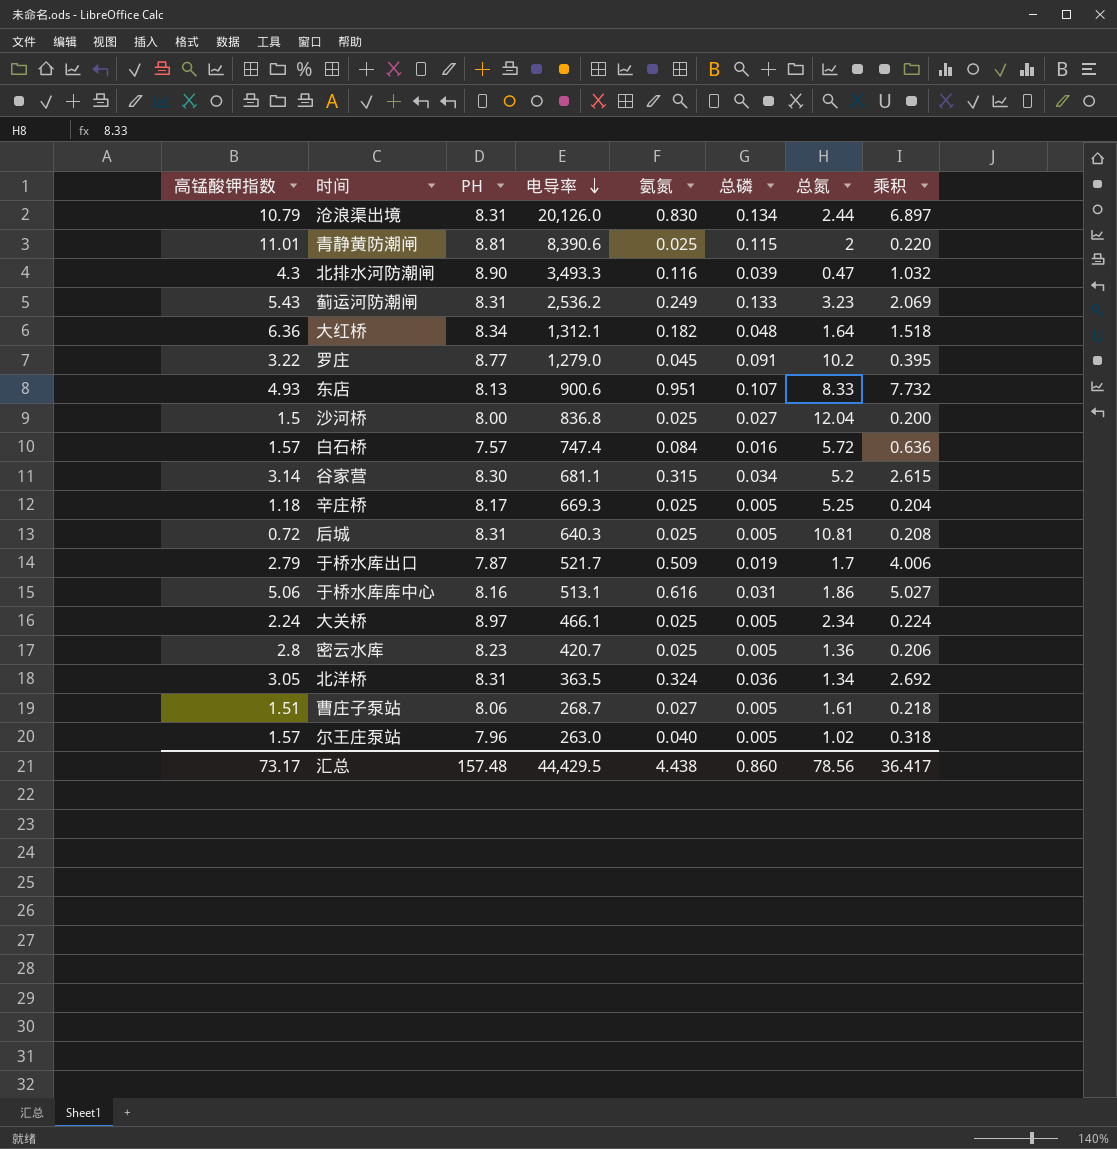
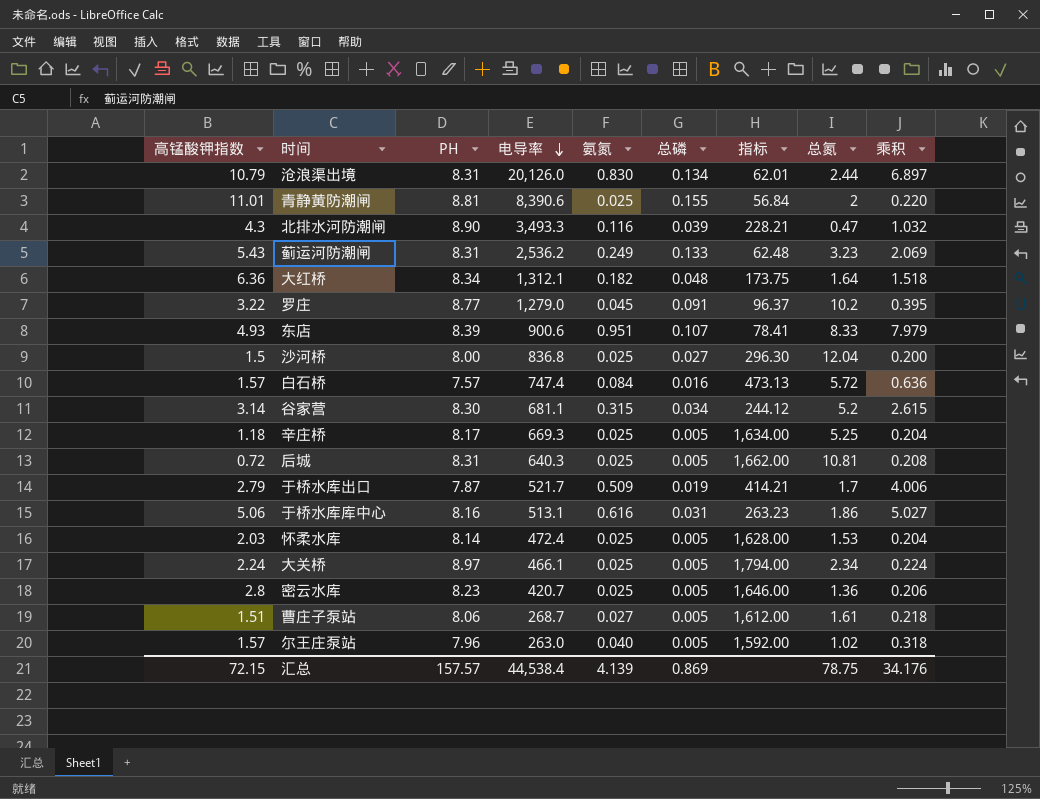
column 指标 | formula: none -> [PH] / [总磷]
row 北洋桥: 3.05 | 8.31 | 363.5 | 0.324 | 0.036 | 1.34 | 2.692 -> none
青静黄防潮闸 | 总磷: 0.115 -> 0.155
东店 | PH: 8.13 -> 8.39
东店 | 乘积: 7.732 -> 7.979
row 怀柔水库: none -> 2.03 | 8.14 | 472.4 | 0.025 | 0.005 | 1,628.00 | 1.53 | 0.204
汇总 | 高锰酸钾指数: 73.17 -> 72.15
汇总 | PH: 157.48 -> 157.57
汇总 | 电导率: 44,429.5 -> 44,538.4
汇总 | 氨氮: 4.438 -> 4.139
汇总 | 总磷: 0.860 -> 0.869
汇总 | 总氮: 78.56 -> 78.75
汇总 | 乘积: 36.417 -> 34.176

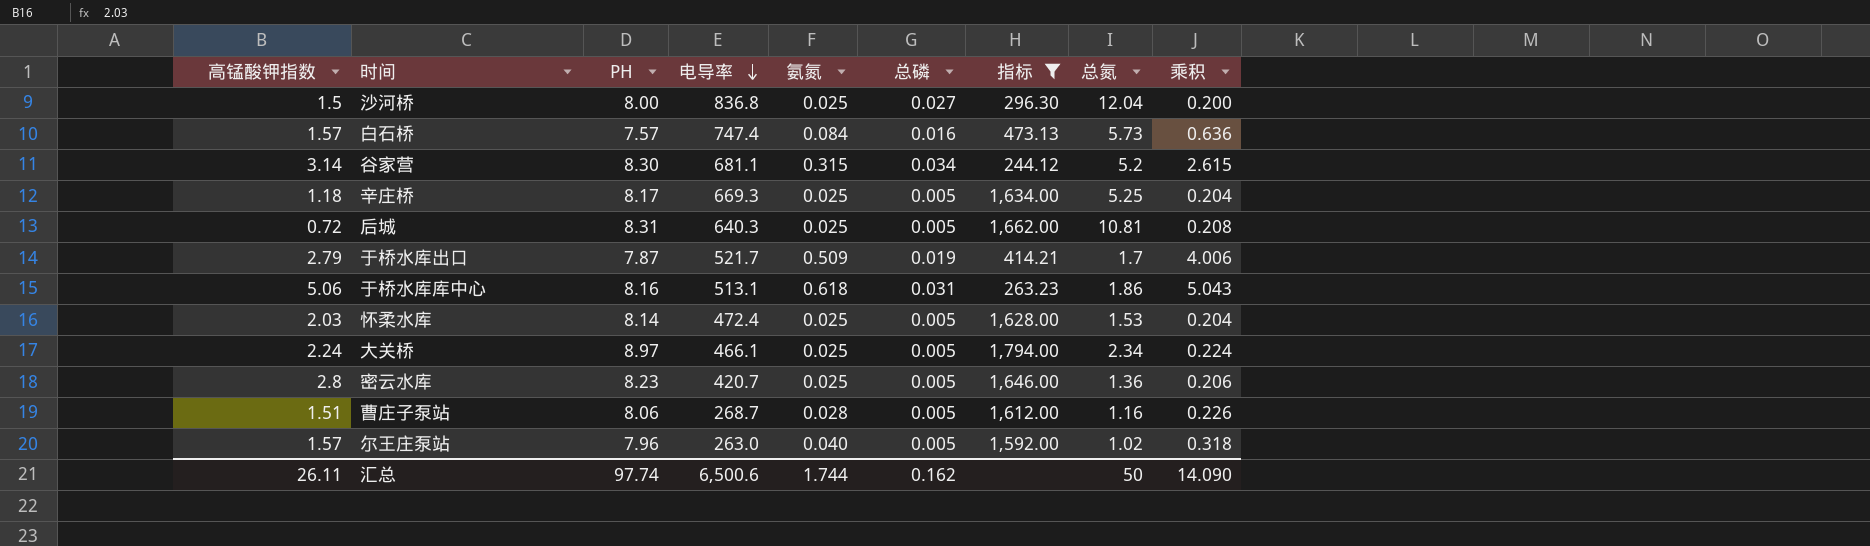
filter: none -> 指标 >= 244.12
白石桥 | 总氮: 5.72 -> 5.73
于桥水库库中心 | 氨氮: 0.616 -> 0.618
于桥水库库中心 | 乘积: 5.027 -> 5.043
曹庄子泵站 | 氨氮: 0.027 -> 0.028
曹庄子泵站 | 总氮: 1.61 -> 1.16
曹庄子泵站 | 乘积: 0.218 -> 0.226
汇总 | 高锰酸钾指数: 72.15 -> 26.11
汇总 | PH: 157.57 -> 97.74
汇总 | 电导率: 44,538.4 -> 6,500.6
汇总 | 氨氮: 4.139 -> 1.744
汇总 | 总磷: 0.869 -> 0.162
汇总 | 总氮: 78.75 -> 50
汇总 | 乘积: 34.176 -> 14.090

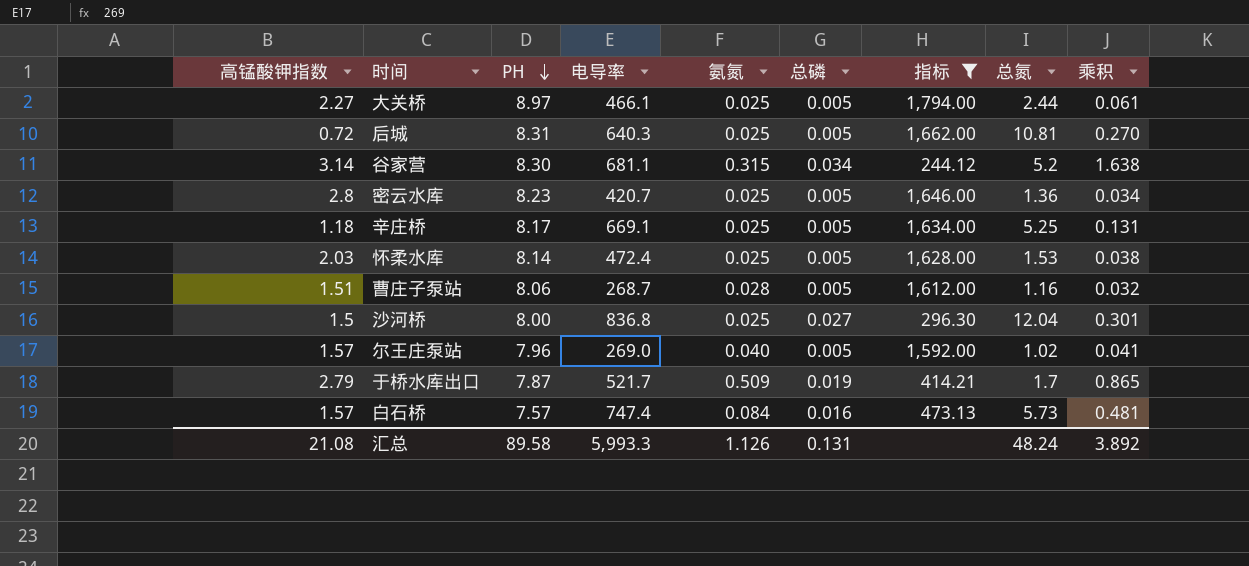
row order: 电导率 descending -> PH descending
column 乘积 | formula: [PH] * [氨氮] -> [氨氮] * [总氮]
row 于桥水库库中心: 5.06 | 8.16 | 513.1 | 0.618 | 0.031 | 263.23 | 1.86 | 5.043 -> none
大关桥 | 高锰酸钾指数: 2.24 -> 2.27
大关桥 | 总氮: 2.34 -> 2.44
辛庄桥 | 电导率: 669.3 -> 669.1
尔王庄泵站 | 电导率: 263.0 -> 269.0
汇总 | 高锰酸钾指数: 26.11 -> 21.08
汇总 | PH: 97.74 -> 89.58
汇总 | 电导率: 6,500.6 -> 5,993.3
汇总 | 氨氮: 1.744 -> 1.126
汇总 | 总磷: 0.162 -> 0.131
汇总 | 总氮: 50 -> 48.24
汇总 | 乘积: 14.090 -> 3.892

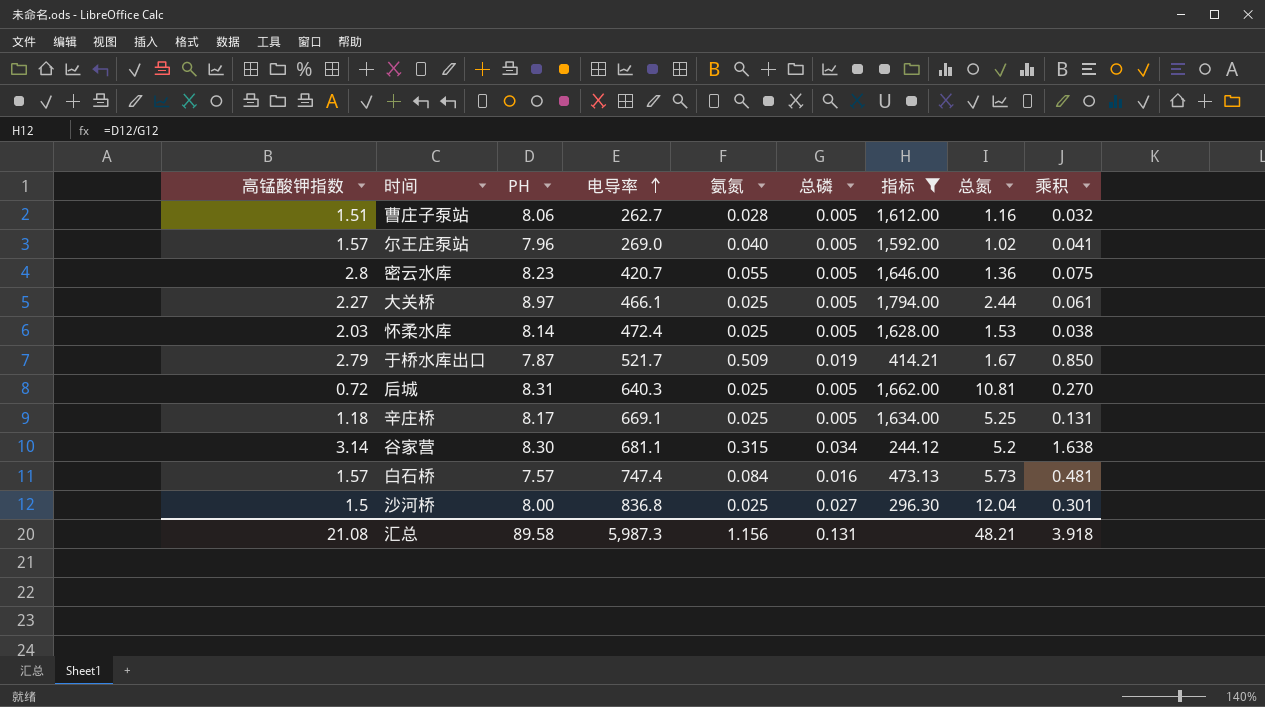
row order: PH descending -> 电导率 ascending
曹庄子泵站 | 电导率: 268.7 -> 262.7
密云水库 | 氨氮: 0.025 -> 0.055
密云水库 | 乘积: 0.034 -> 0.075
于桥水库出口 | 总氮: 1.7 -> 1.67
于桥水库出口 | 乘积: 0.865 -> 0.850
汇总 | 电导率: 5,993.3 -> 5,987.3
汇总 | 氨氮: 1.126 -> 1.156
汇总 | 总氮: 48.24 -> 48.21
汇总 | 乘积: 3.892 -> 3.918

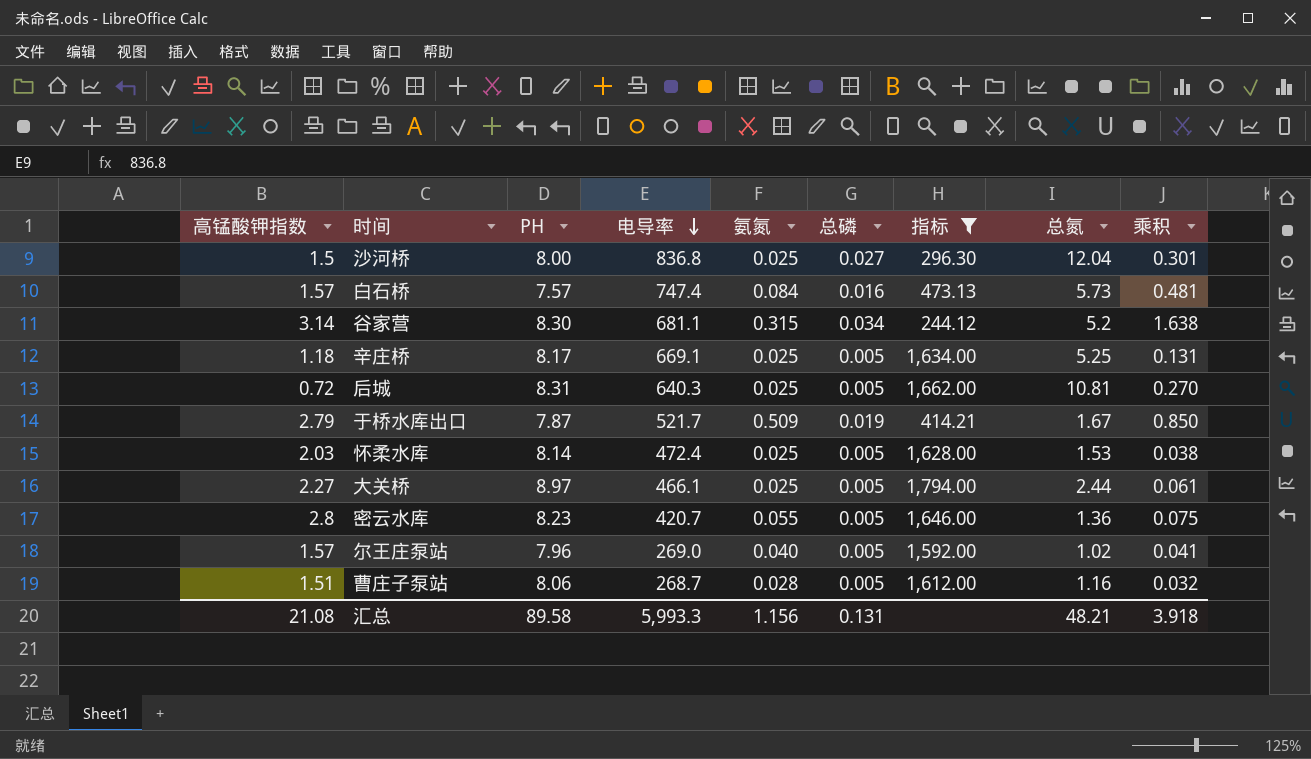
row order: 电导率 ascending -> 电导率 descending
曹庄子泵站 | 电导率: 262.7 -> 268.7
汇总 | 电导率: 5,987.3 -> 5,993.3

